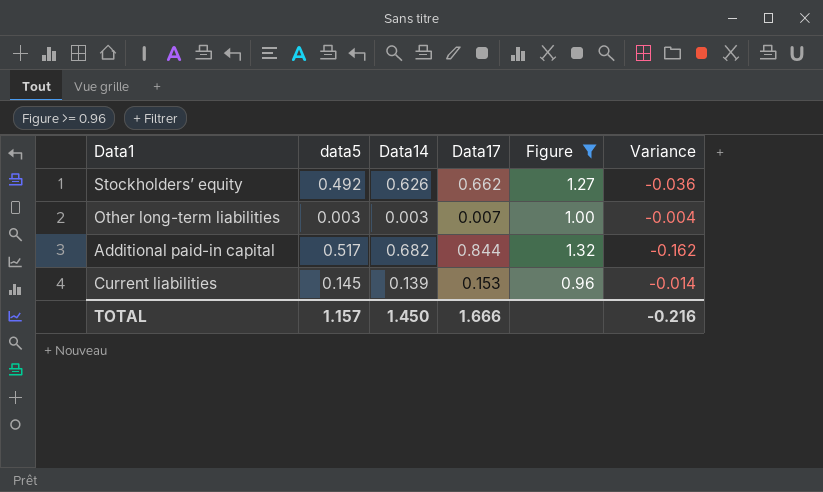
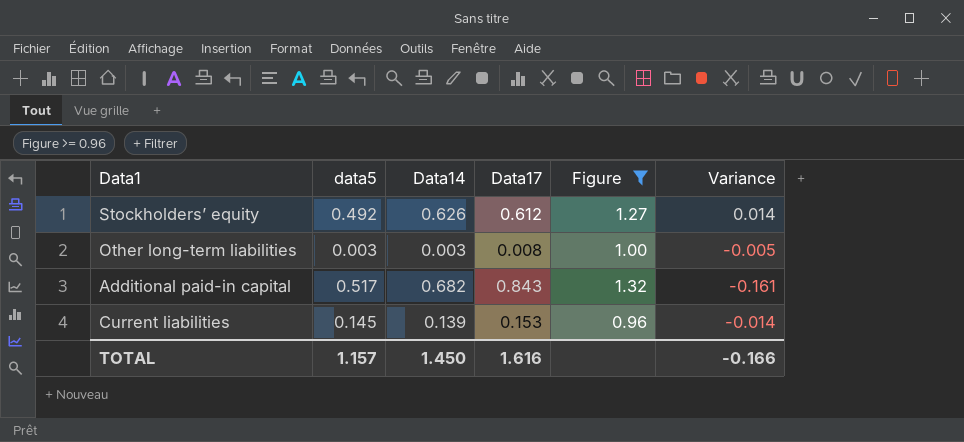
Stockholders’ equity | Data17: 0.662 -> 0.612
Stockholders’ equity | Variance: -0.036 -> 0.014
Other long-term liabilities | Data17: 0.007 -> 0.008
Other long-term liabilities | Variance: -0.004 -> -0.005
Additional paid-in capital | Data17: 0.844 -> 0.843
Additional paid-in capital | Variance: -0.162 -> -0.161
TOTAL | Data17: 1.666 -> 1.616
TOTAL | Variance: -0.216 -> -0.166

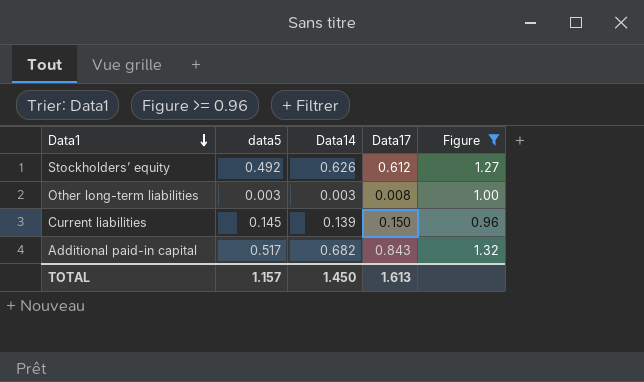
row order: none -> Data1 descending
column Variance | formula: [Data14] - [Data17] -> none
Current liabilities | Data17: 0.153 -> 0.150
TOTAL | Data17: 1.616 -> 1.613

